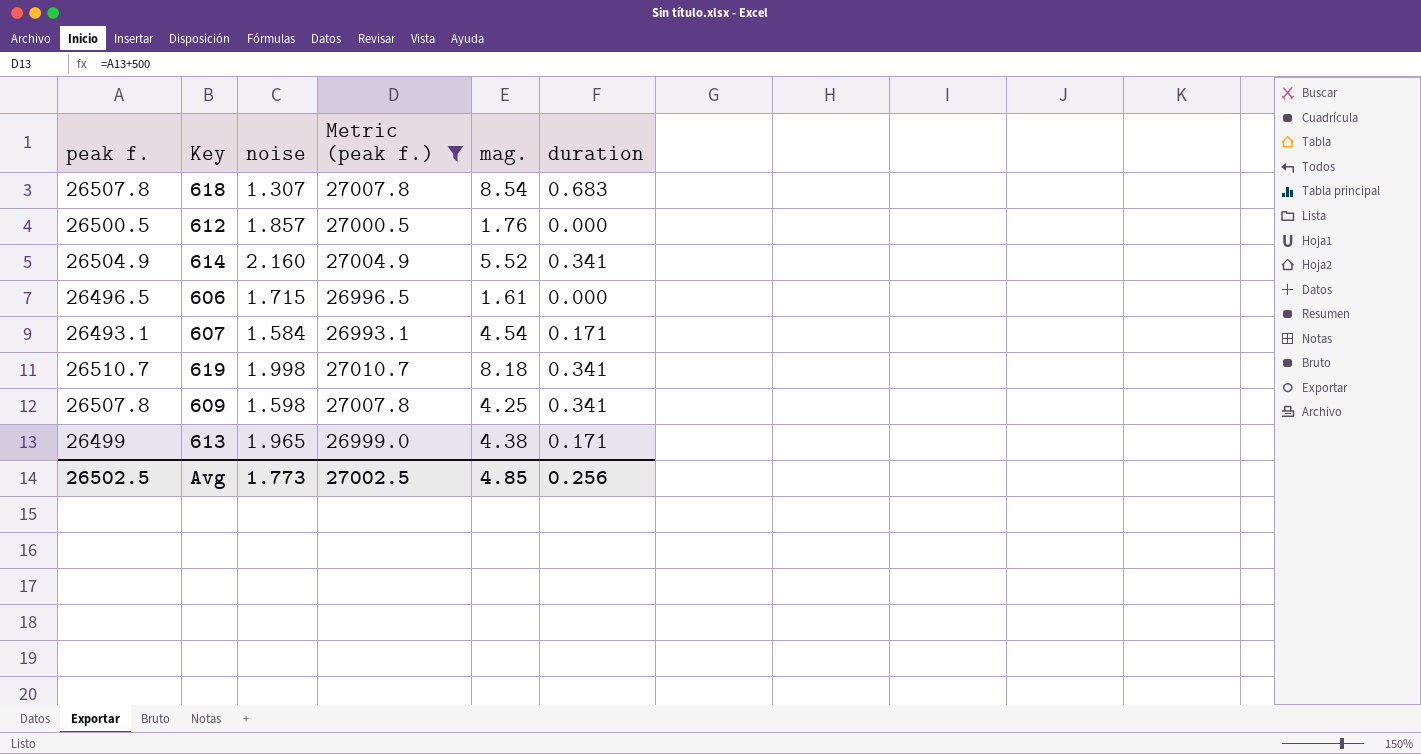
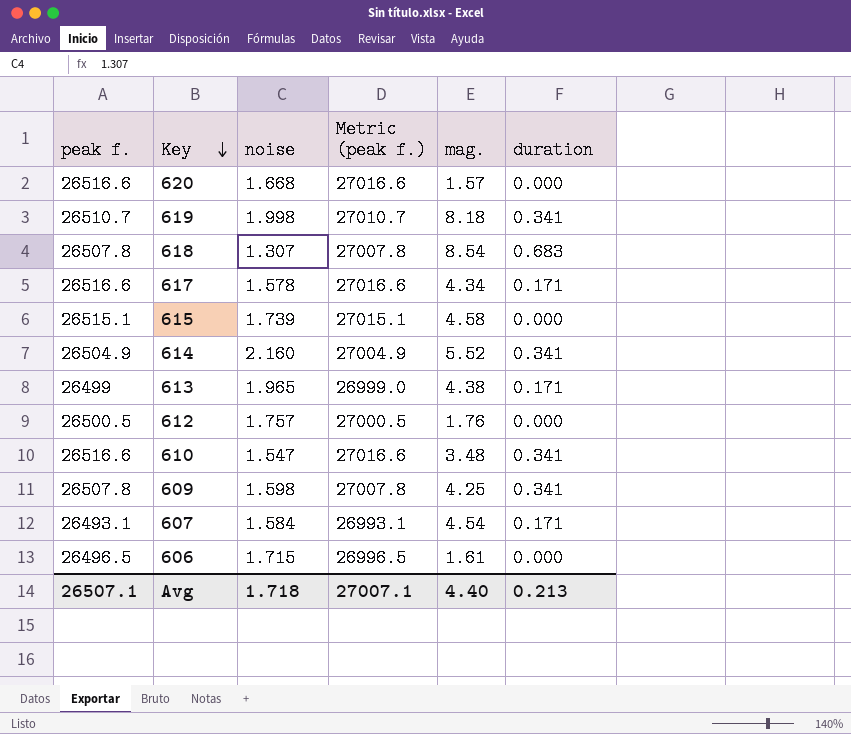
filter: Metric (peak f.) <= 27010.7 -> none
row order: none -> Key descending
612 | noise: 1.857 -> 1.757
Avg | peak f.: 26502.5 -> 26507.1
Avg | noise: 1.773 -> 1.718
Avg | Metric (peak f.): 27002.5 -> 27007.1
Avg | mag.: 4.85 -> 4.40
Avg | duration: 0.256 -> 0.213

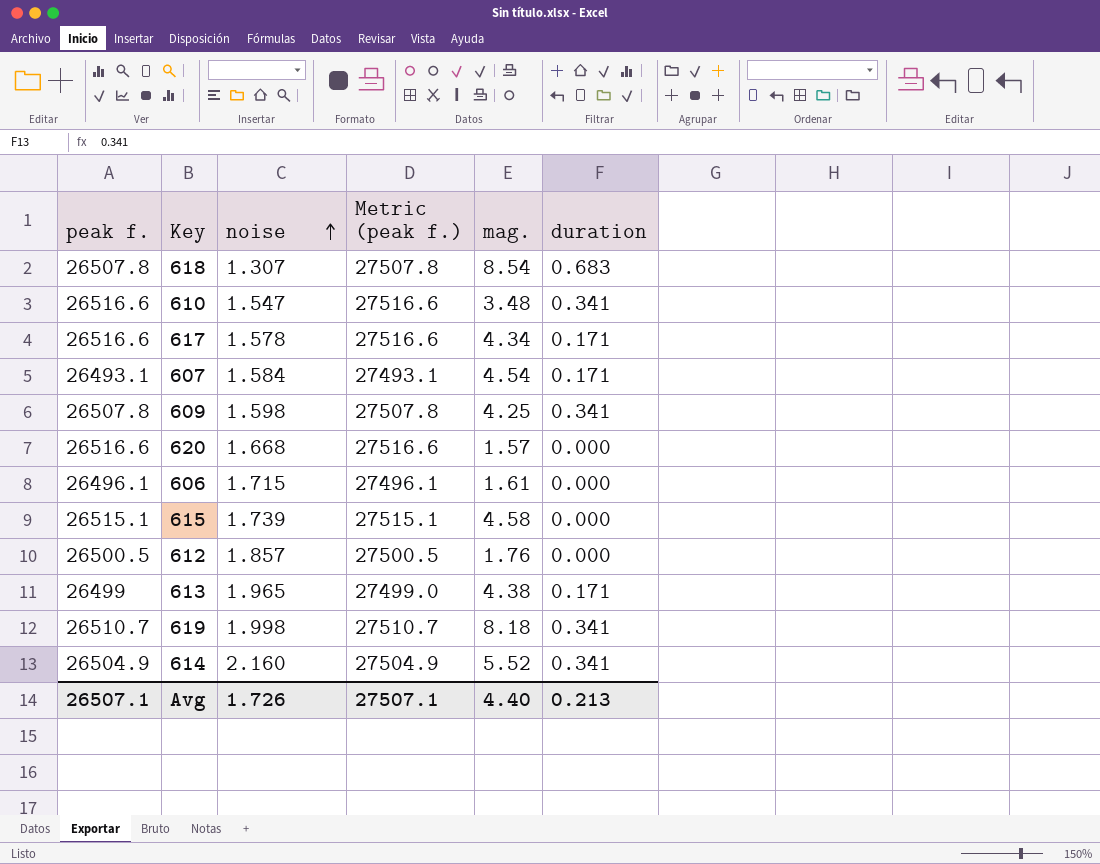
row order: Key descending -> noise ascending
column Metric (peak f.) | formula: [peak f.] + 500 -> [peak f.] + 1000
606 | peak f.: 26496.5 -> 26496.1
612 | noise: 1.757 -> 1.857
Avg | noise: 1.718 -> 1.726
Avg | Metric (peak f.): 27007.1 -> 27507.1

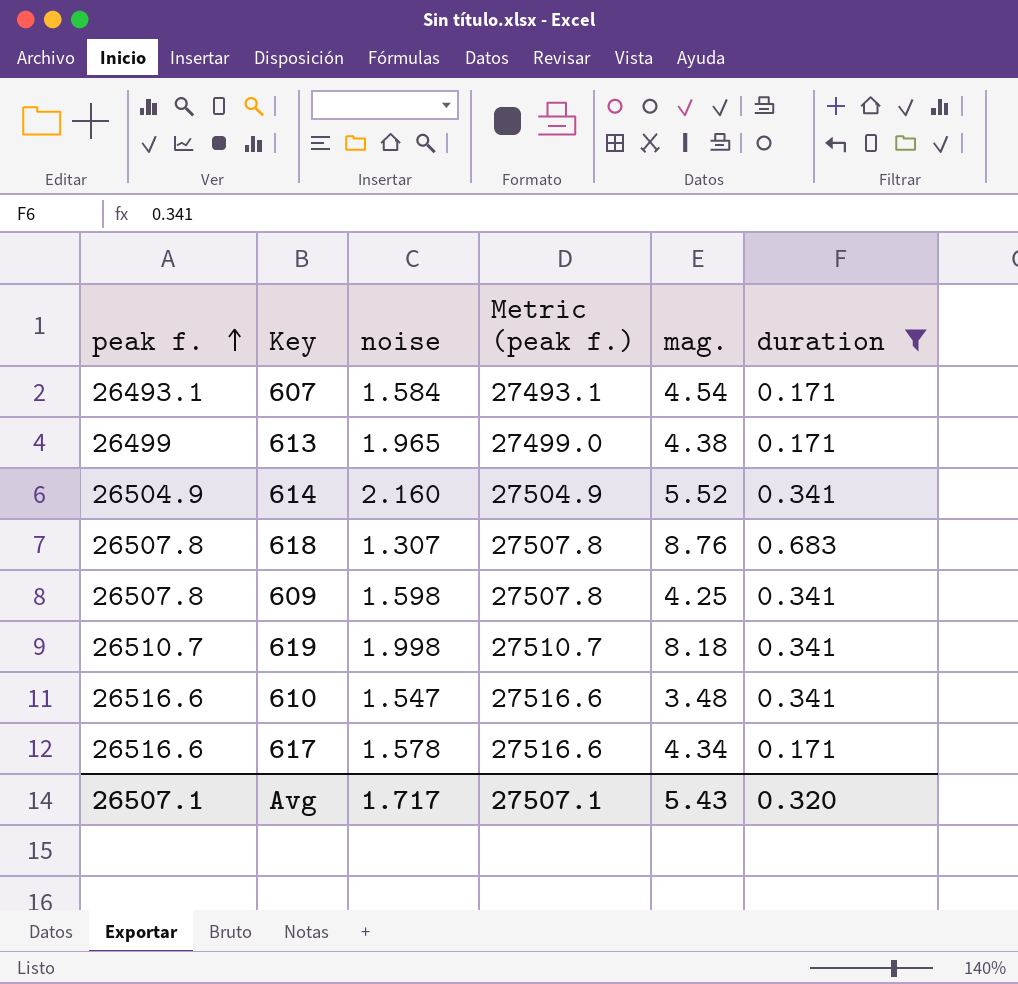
filter: none -> duration != 0.000
row order: noise ascending -> peak f. ascending
618 | mag.: 8.54 -> 8.76
Avg | noise: 1.726 -> 1.717
Avg | mag.: 4.40 -> 5.43
Avg | duration: 0.213 -> 0.320

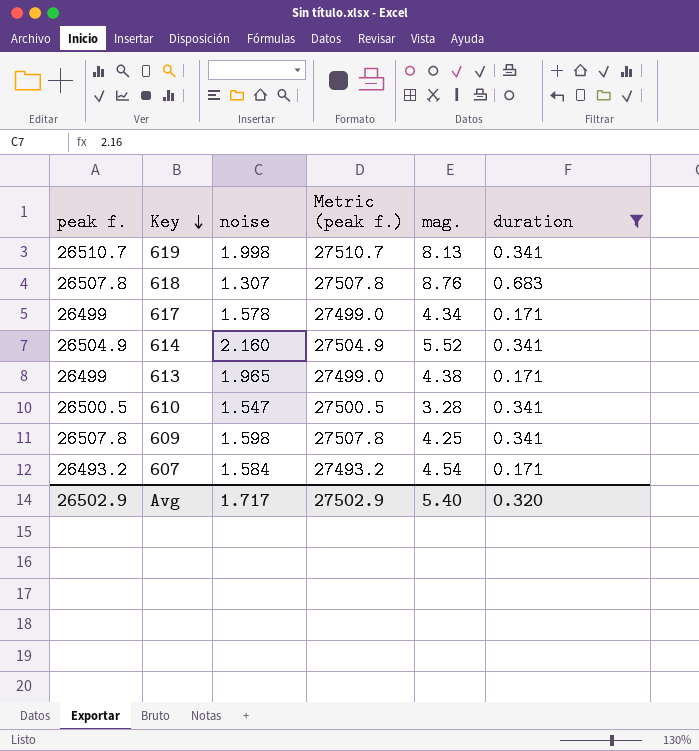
row order: peak f. ascending -> Key descending
619 | mag.: 8.18 -> 8.13
617 | peak f.: 26516.6 -> 26499
617 | Metric (peak f.): 27516.6 -> 27499.0
610 | peak f.: 26516.6 -> 26500.5
610 | Metric (peak f.): 27516.6 -> 27500.5
610 | mag.: 3.48 -> 3.28
607 | peak f.: 26493.1 -> 26493.2
607 | Metric (peak f.): 27493.1 -> 27493.2
Avg | peak f.: 26507.1 -> 26502.9
Avg | Metric (peak f.): 27507.1 -> 27502.9
Avg | mag.: 5.43 -> 5.40

